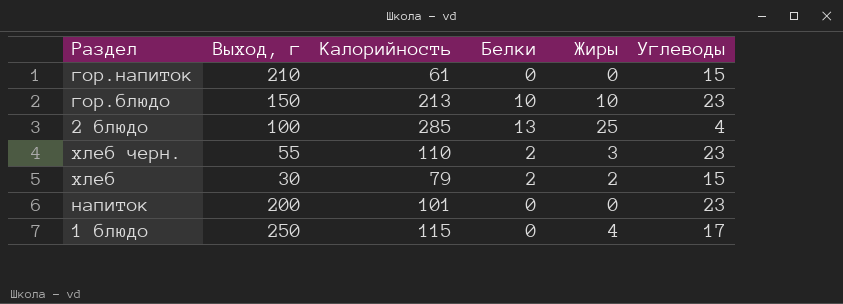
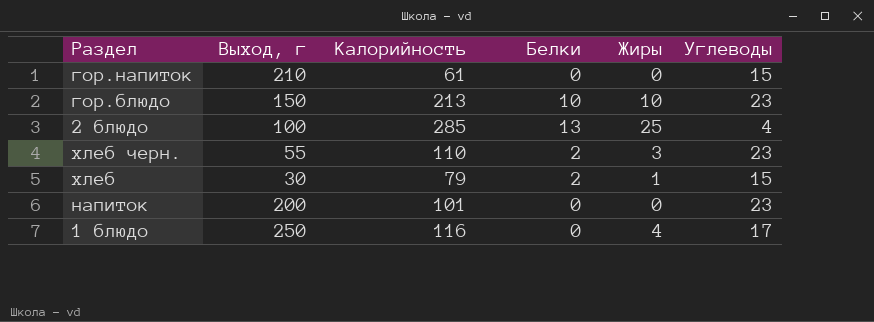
хлеб | Жиры: 2 -> 1
1 блюдо | Калорийность: 115 -> 116

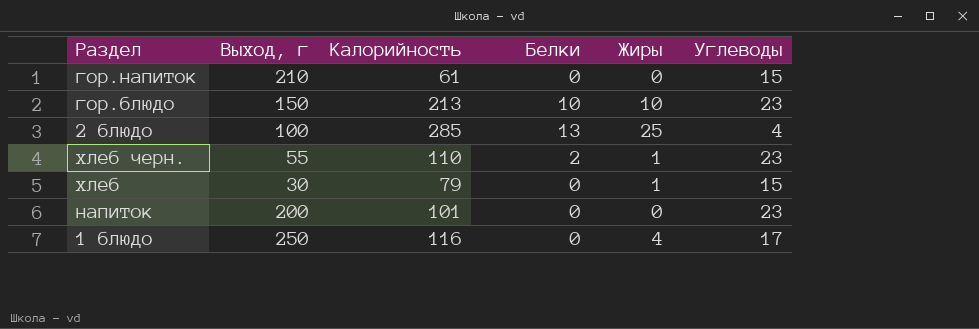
хлеб черн. | Жиры: 3 -> 1
хлеб | Белки: 2 -> 0

